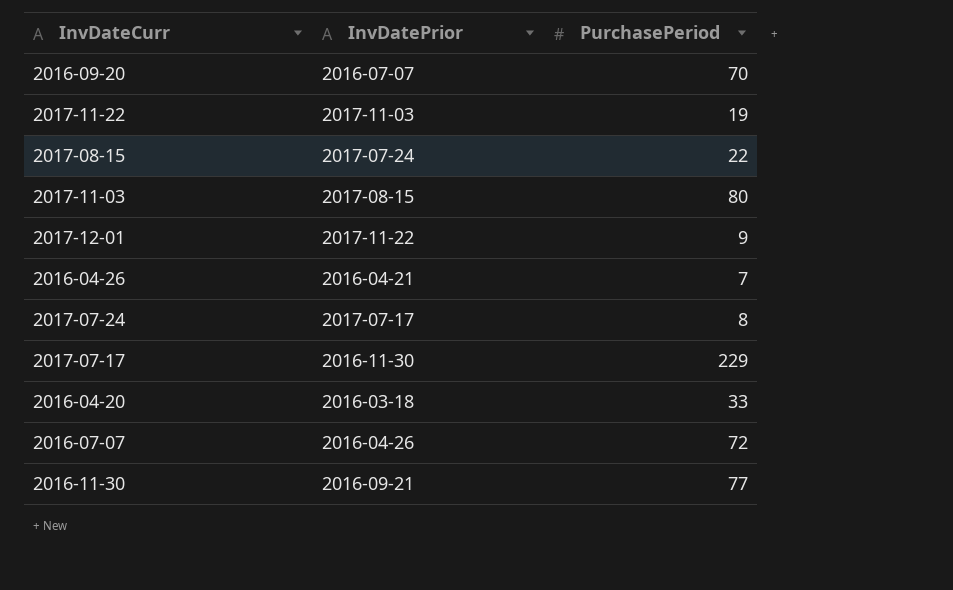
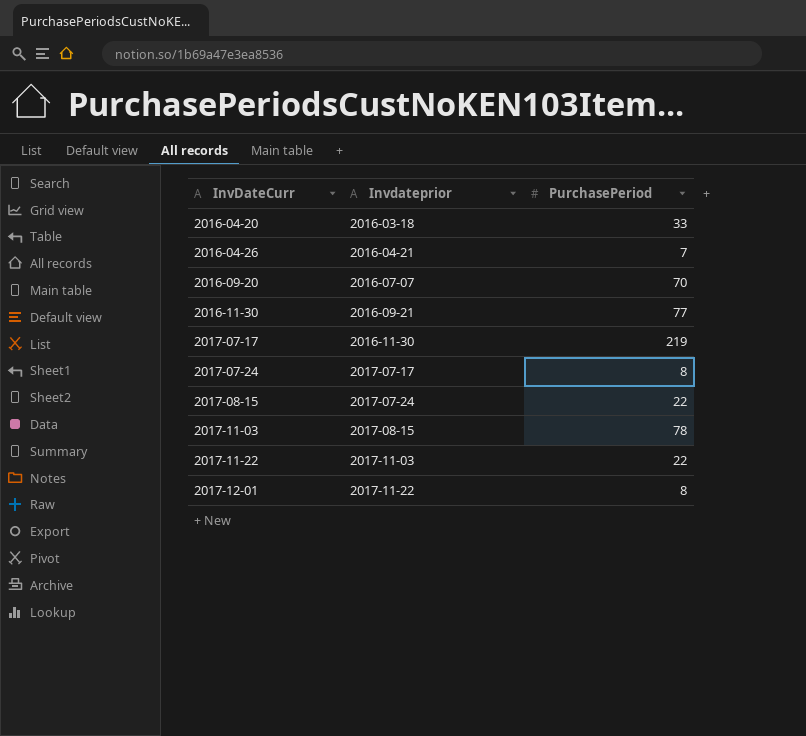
row order: none -> InvDateCurr ascending
column name: InvDatePrior -> Invdateprior
row 2016-07-07: 2016-04-26 | 72 -> none
2017-07-17 | PurchasePeriod: 229 -> 219
2017-11-03 | PurchasePeriod: 80 -> 78
2017-11-22 | PurchasePeriod: 19 -> 22
2017-12-01 | PurchasePeriod: 9 -> 8

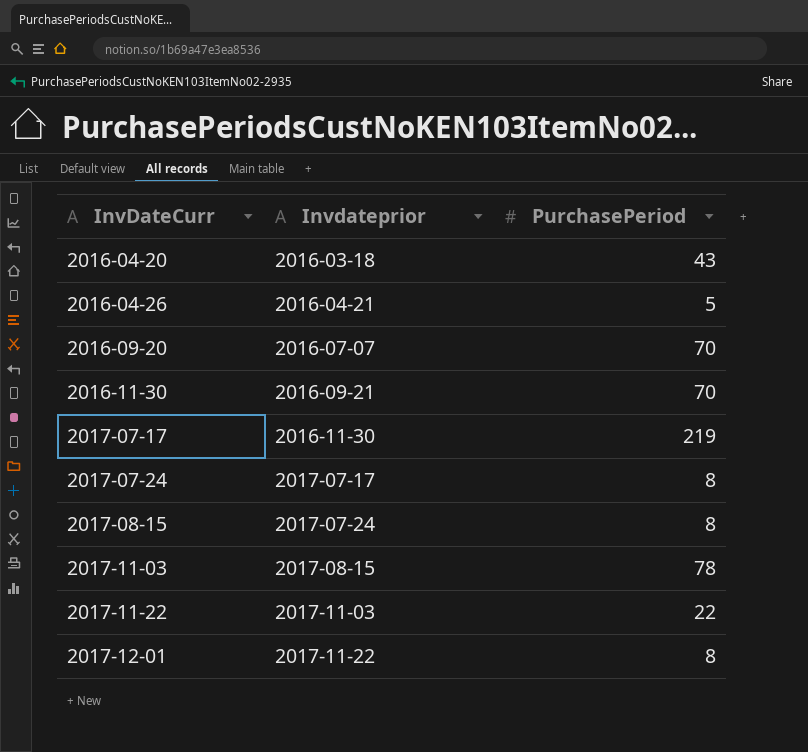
2016-04-20 | PurchasePeriod: 33 -> 43
2016-04-26 | PurchasePeriod: 7 -> 5
2016-11-30 | PurchasePeriod: 77 -> 70
2017-08-15 | PurchasePeriod: 22 -> 8

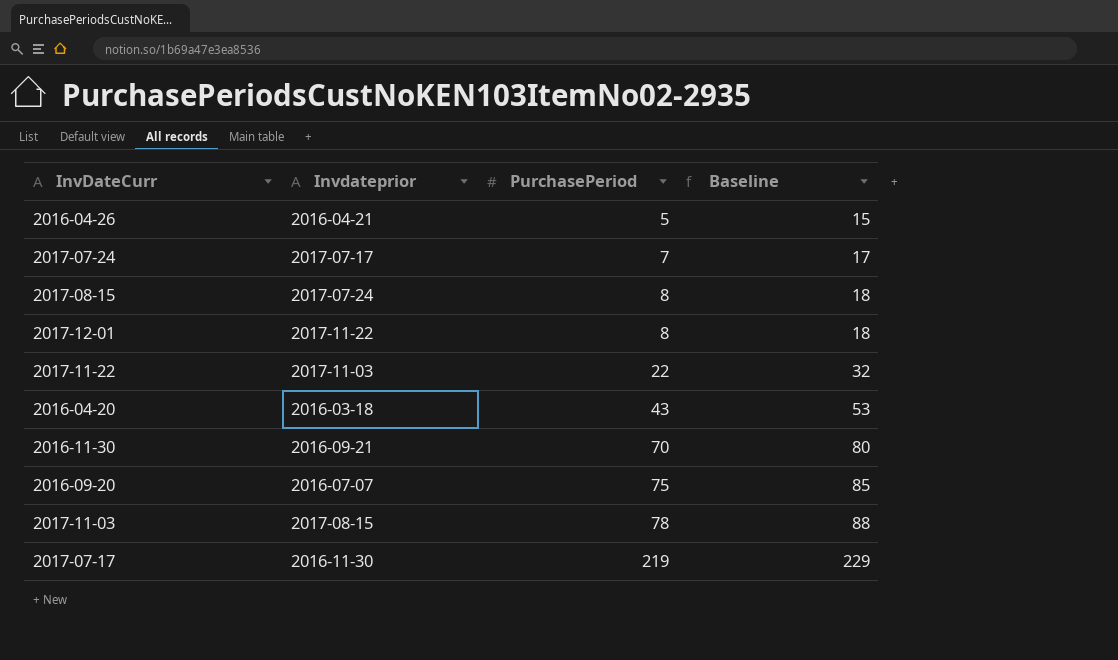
row order: InvDateCurr ascending -> PurchasePeriod ascending
column Baseline | formula: none -> [PurchasePeriod] + 10
2017-07-24 | PurchasePeriod: 8 -> 7
2016-09-20 | PurchasePeriod: 70 -> 75

